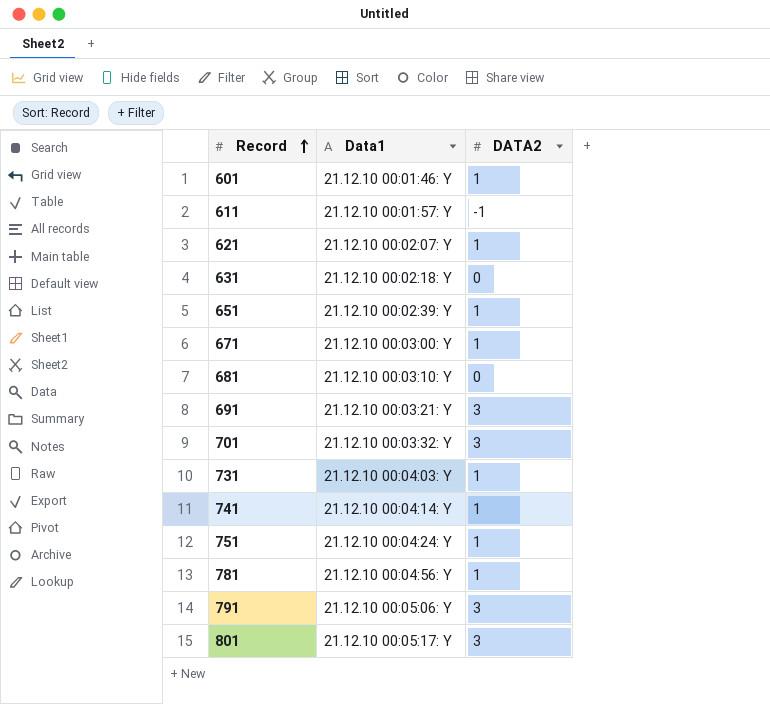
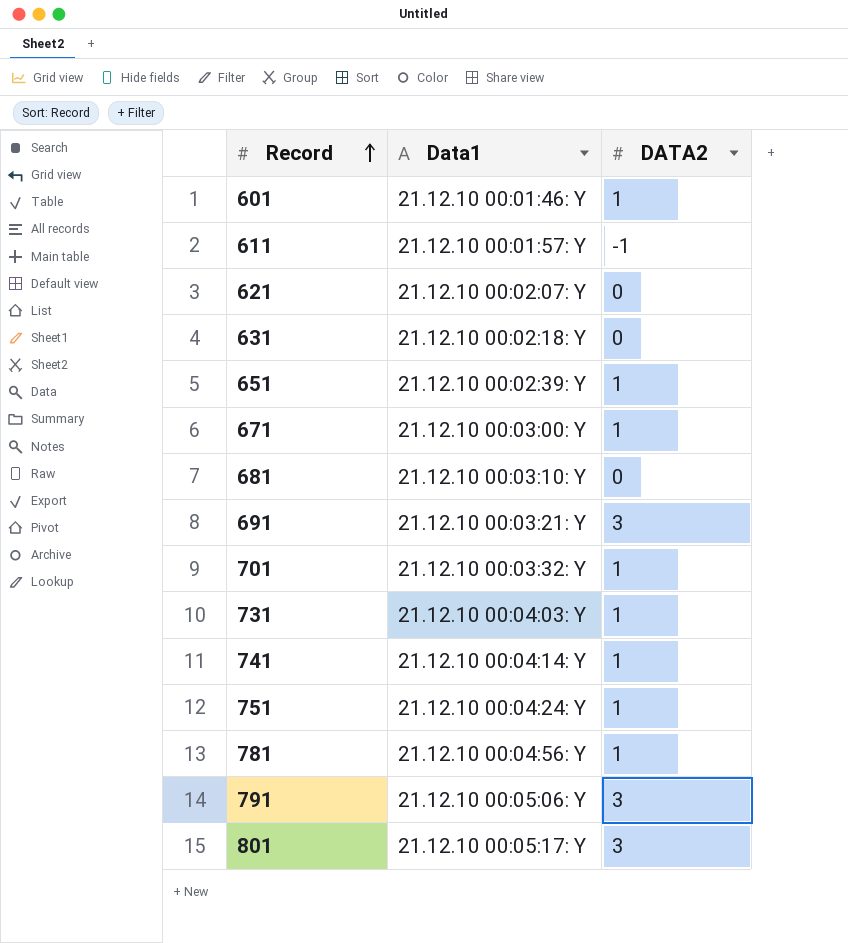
621 | DATA2: 1 -> 0
701 | DATA2: 3 -> 1

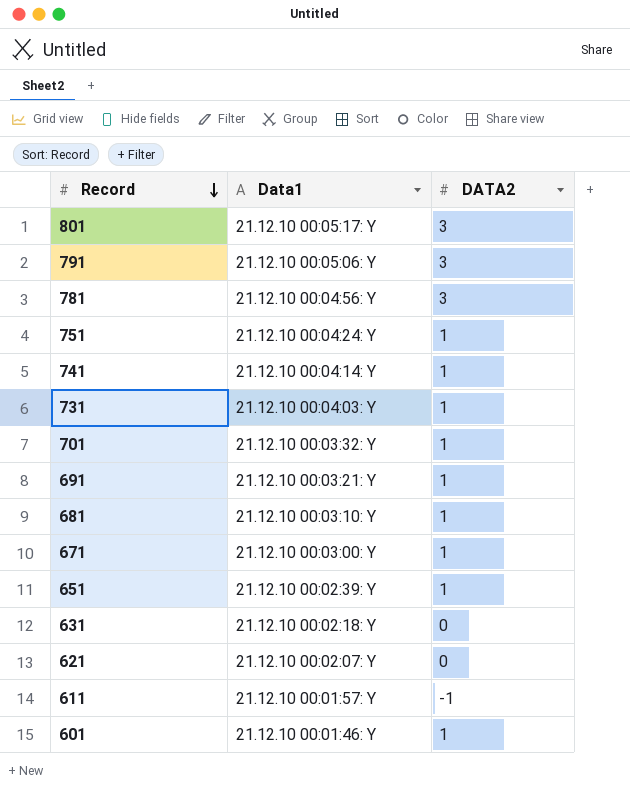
row order: Record ascending -> Record descending
781 | DATA2: 1 -> 3
691 | DATA2: 3 -> 1
681 | DATA2: 0 -> 1

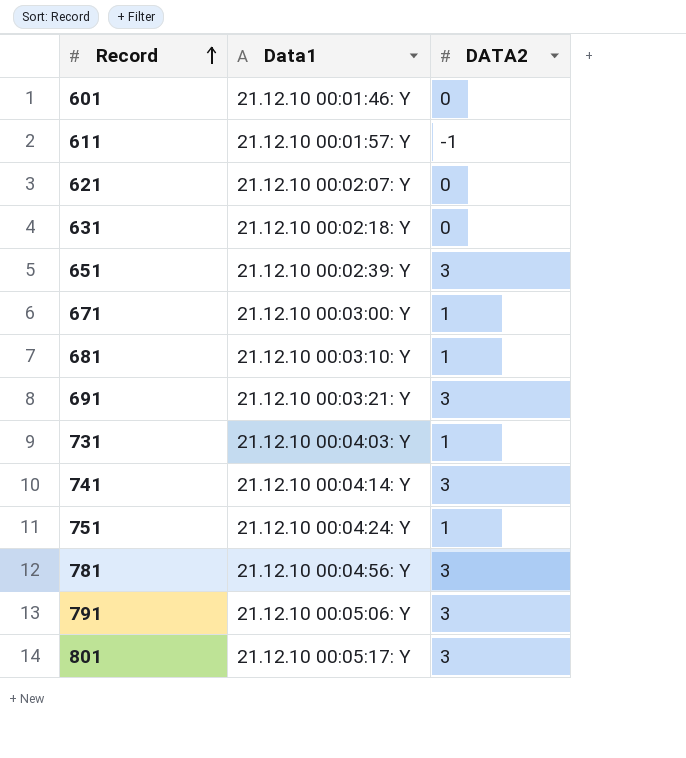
row order: Record descending -> Record ascending
row 701: 21.12.10 00:03:32: Y | 1 -> none
601 | DATA2: 1 -> 0
651 | DATA2: 1 -> 3
691 | DATA2: 1 -> 3
741 | DATA2: 1 -> 3

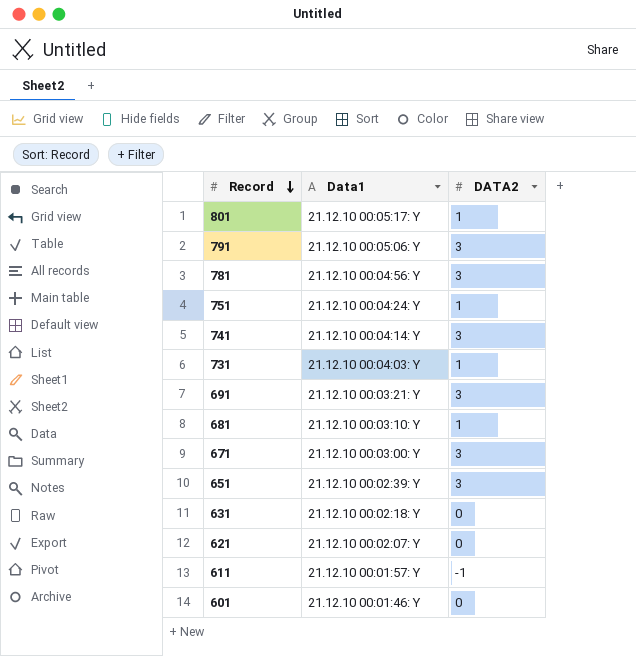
row order: Record ascending -> Record descending
801 | DATA2: 3 -> 1
671 | DATA2: 1 -> 3

